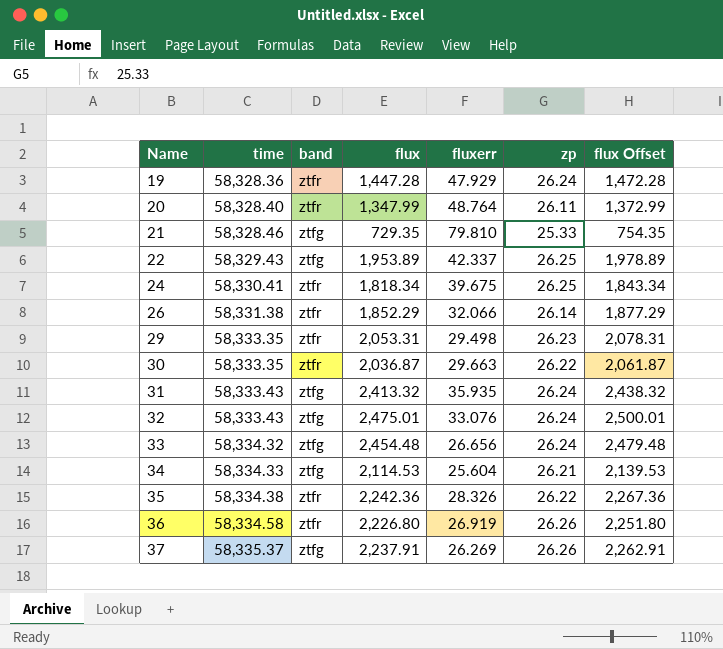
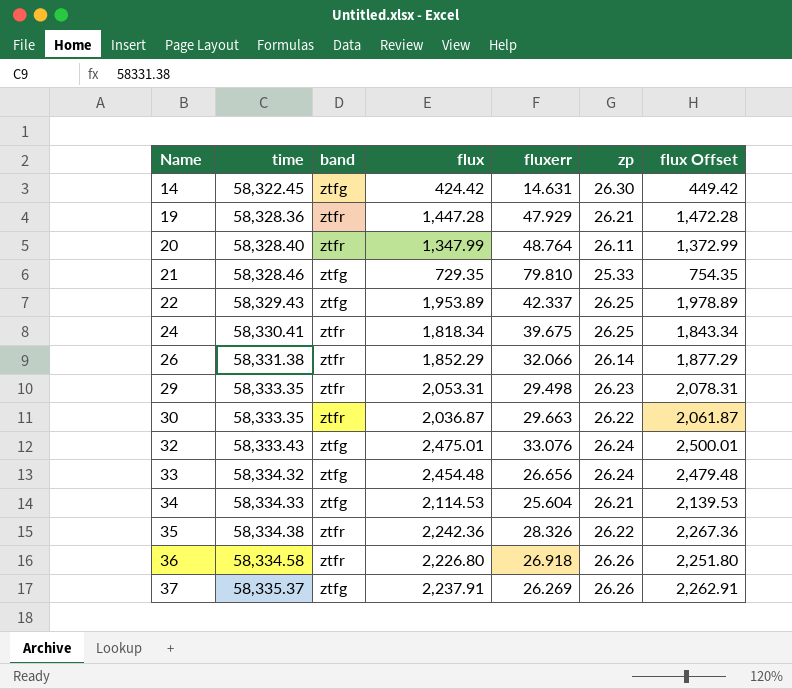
row 31: 58,333.43 | ztfg | 2,413.32 | 35.935 | 26.24 | 2,438.32 -> none
row 14: none -> 58,322.45 | ztfg | 424.42 | 14.631 | 26.30 | 449.42
19 | zp: 26.24 -> 26.21
36 | fluxerr: 26.919 -> 26.918

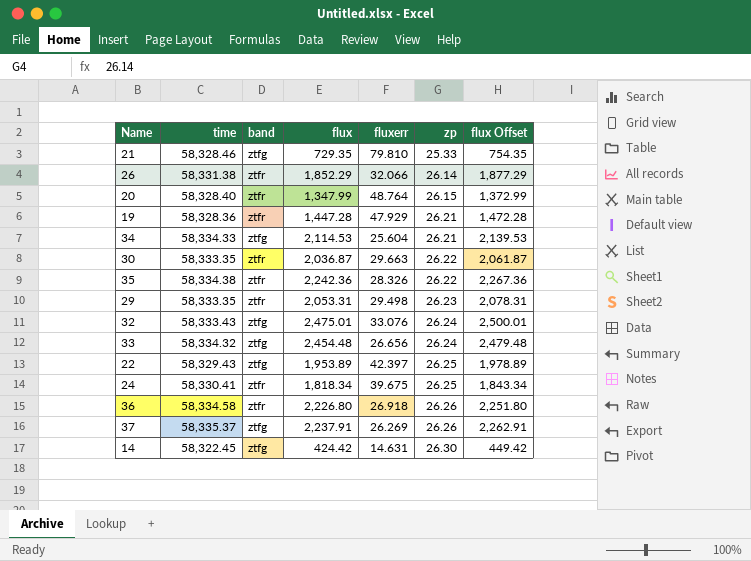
row order: Name ascending -> zp ascending
20 | zp: 26.11 -> 26.15
22 | fluxerr: 42.337 -> 42.397

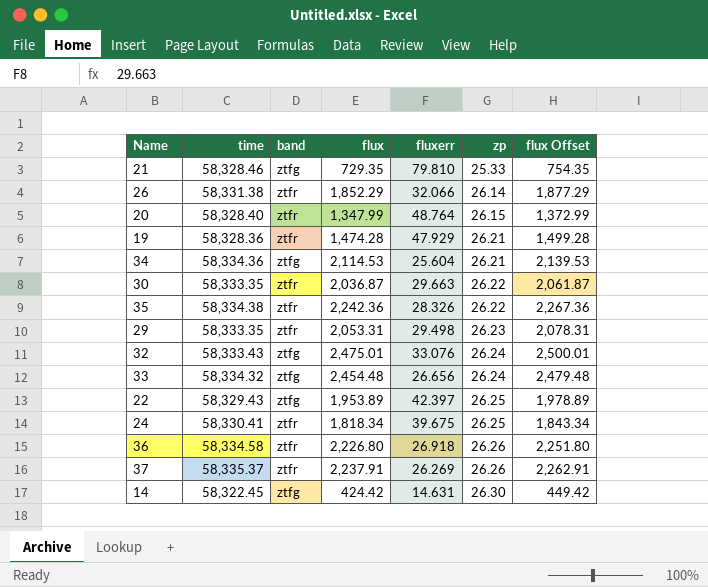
19 | flux: 1,447.28 -> 1,474.28
19 | flux Offset: 1,472.28 -> 1,499.28
34 | time: 58,334.33 -> 58,334.36
37 | band: ztfg -> ztfr

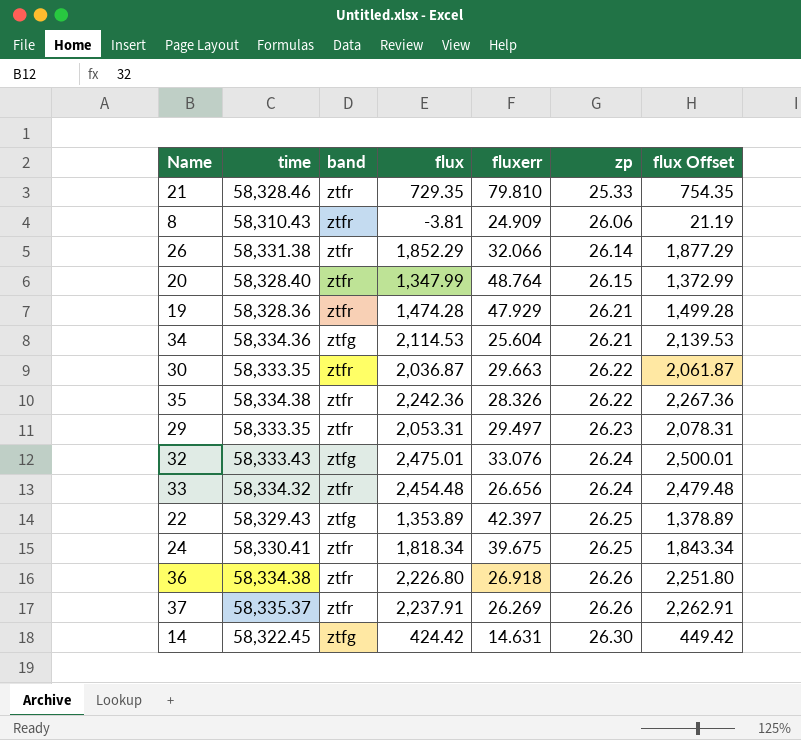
21 | band: ztfg -> ztfr
row 8: none -> 58,310.43 | ztfr | -3.81 | 24.909 | 26.06 | 21.19
29 | fluxerr: 29.498 -> 29.497
33 | band: ztfg -> ztfr
22 | flux: 1,953.89 -> 1,353.89
22 | flux Offset: 1,978.89 -> 1,378.89
36 | time: 58,334.58 -> 58,334.38

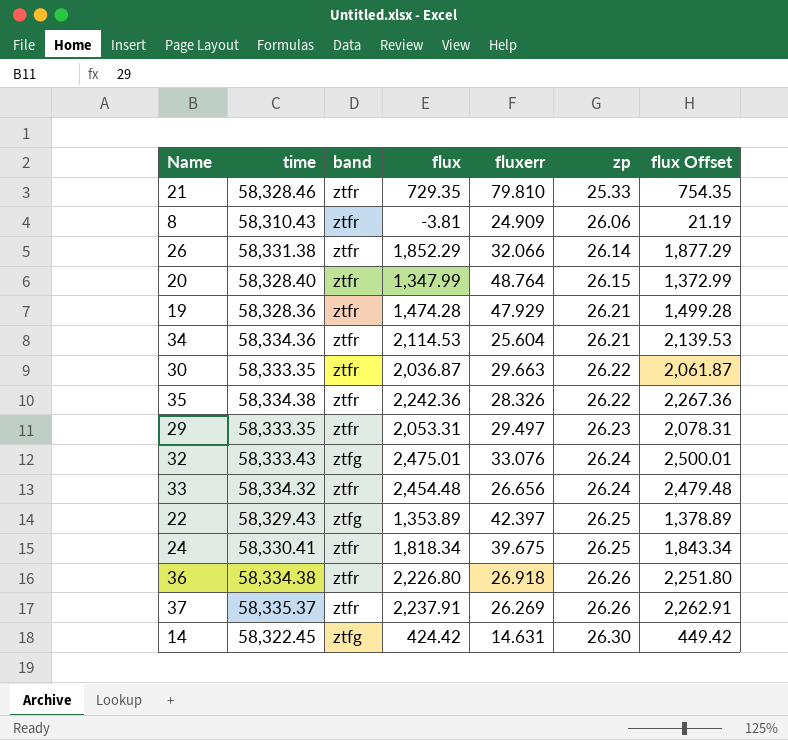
34 | band: ztfg -> ztfr

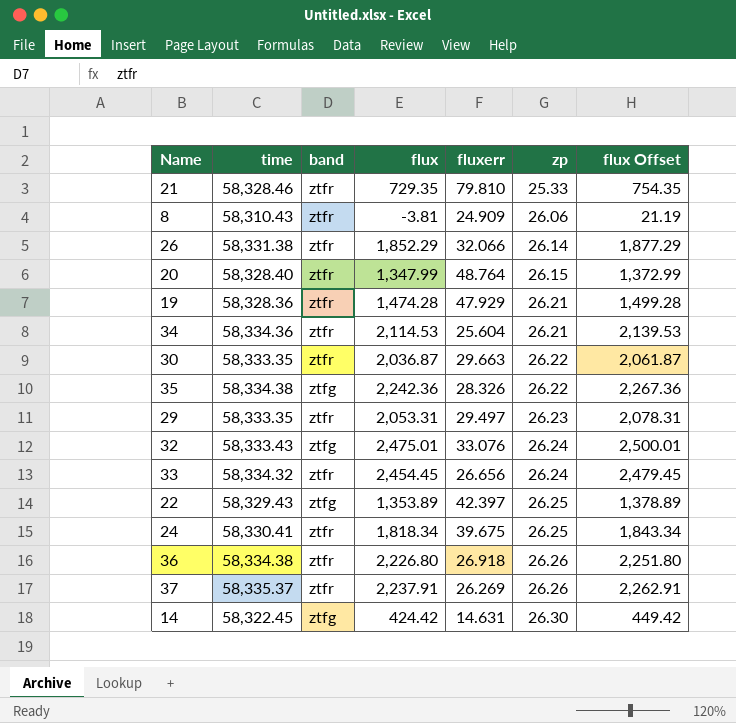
35 | band: ztfr -> ztfg
33 | flux: 2,454.48 -> 2,454.45
33 | flux Offset: 2,479.48 -> 2,479.45

